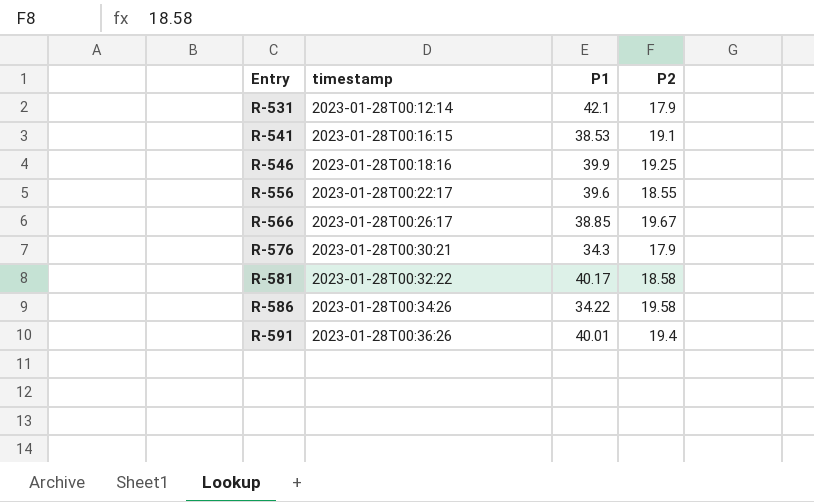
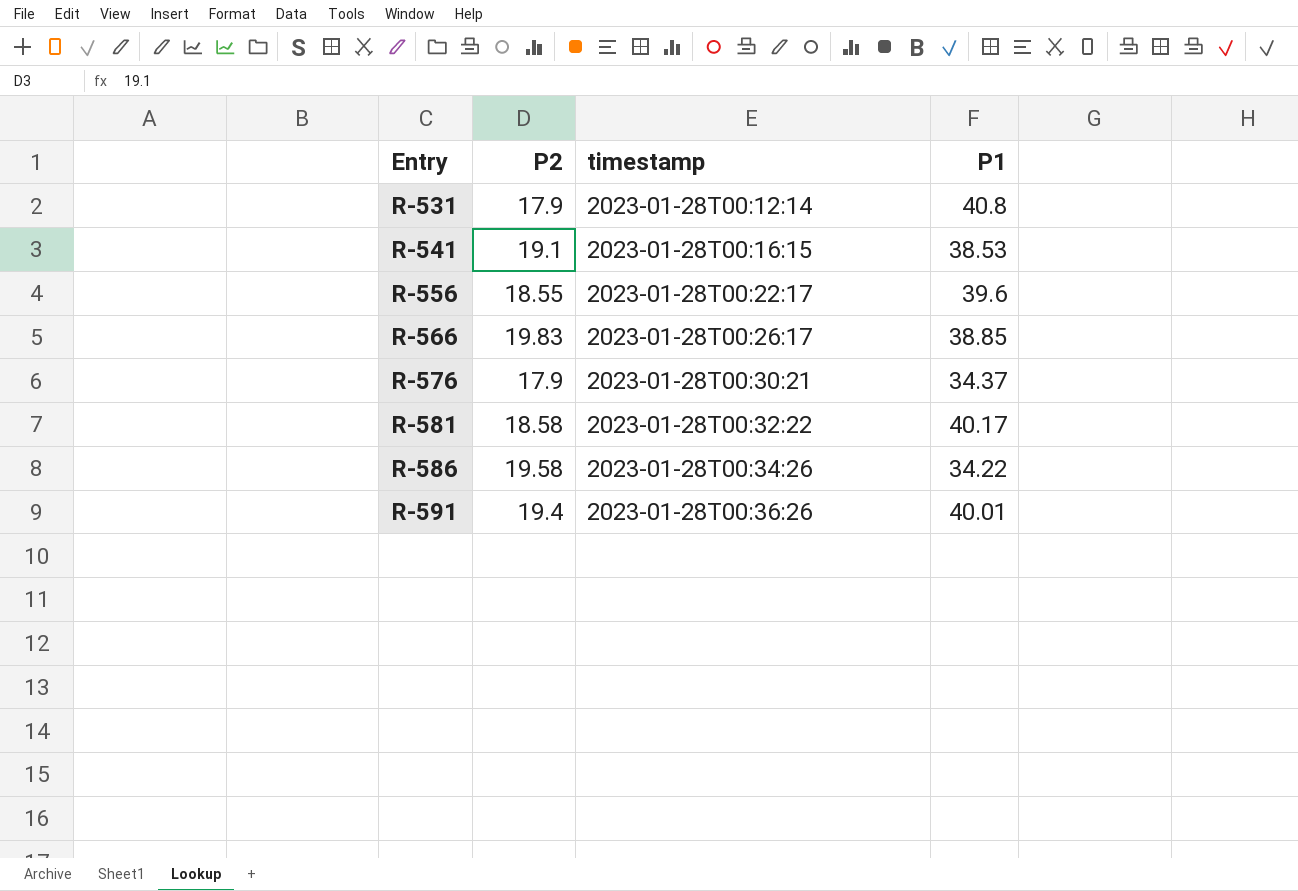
column P2 | position: 4 -> 2
row R-546: 2023-01-28T00:18:16 | 39.9 | 19.25 -> none
R-531 | P1: 42.1 -> 40.8
R-566 | P2: 19.67 -> 19.83
R-576 | P1: 34.3 -> 34.37

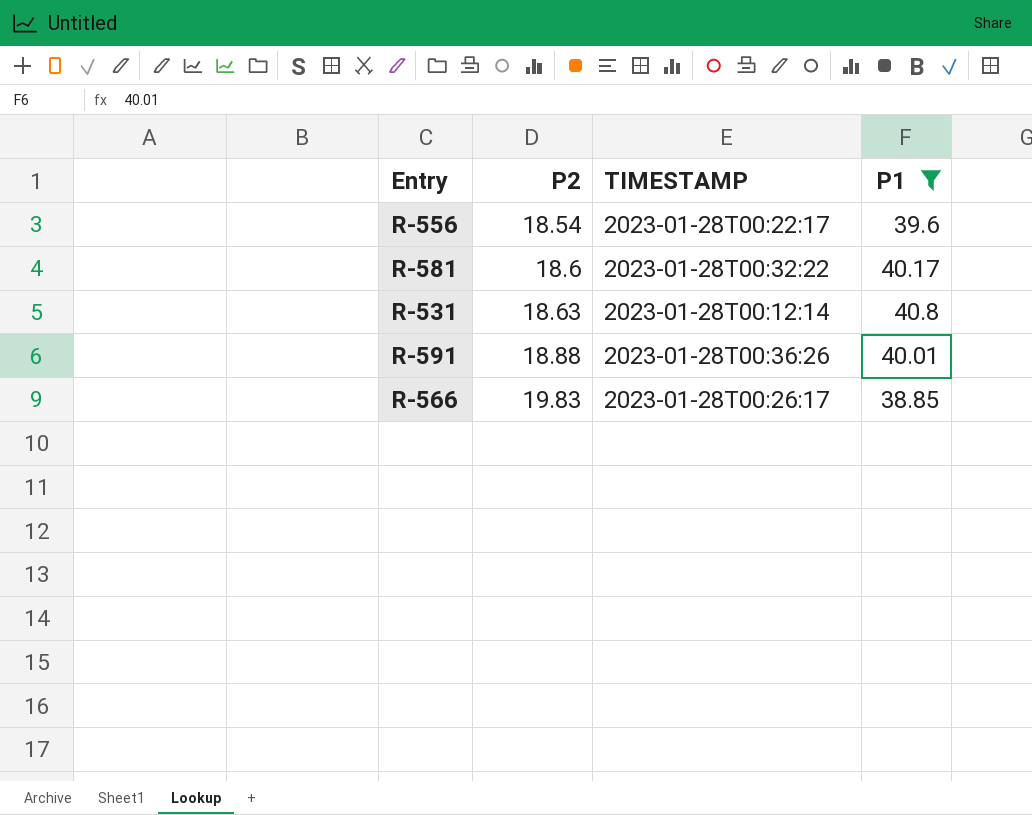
filter: none -> P1 >= 38.85
row order: Entry ascending -> P2 ascending
column name: timestamp -> TIMESTAMP
R-556 | P2: 18.55 -> 18.54
R-581 | P2: 18.58 -> 18.6
R-531 | P2: 17.9 -> 18.63
R-591 | P2: 19.4 -> 18.88

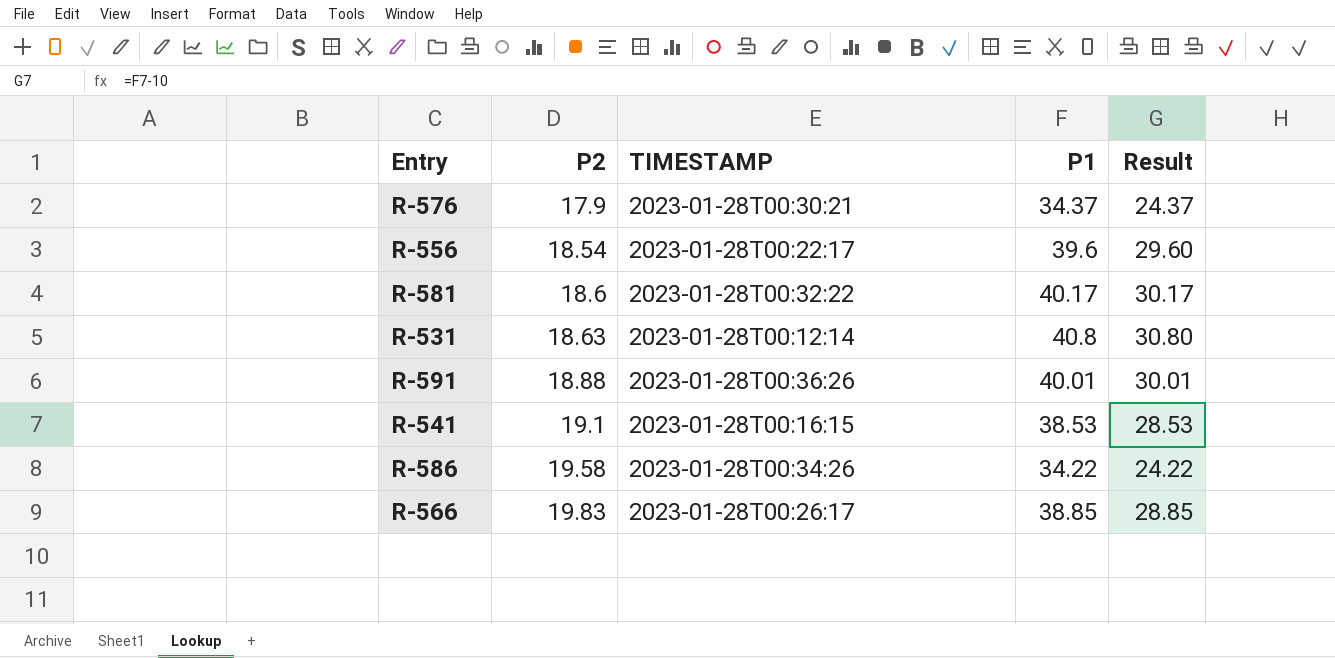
filter: P1 >= 38.85 -> none
column Result | formula: none -> [P1] - 10

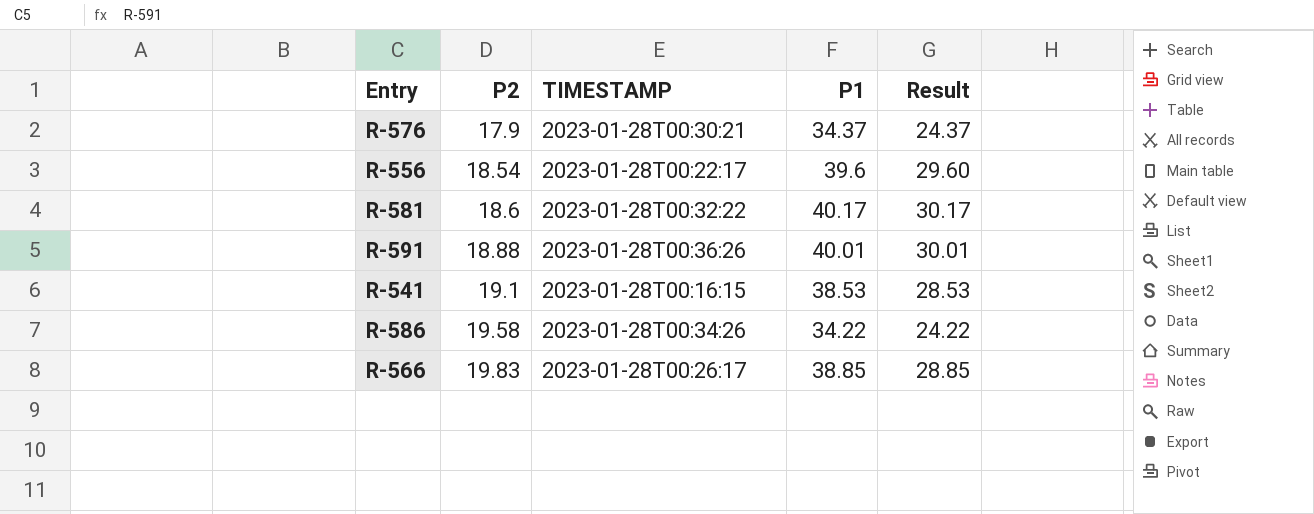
row R-531: 18.63 | 2023-01-28T00:12:14 | 40.8 | 30.80 -> none

